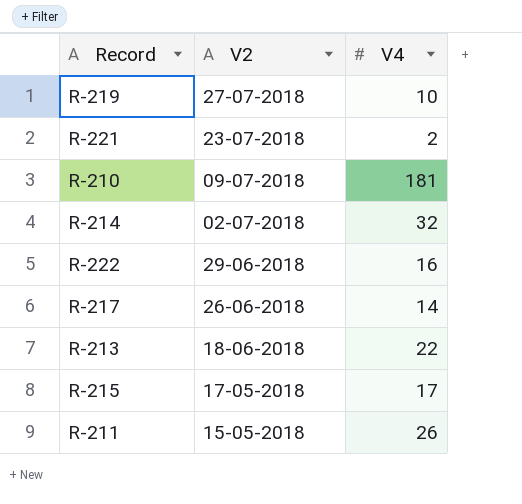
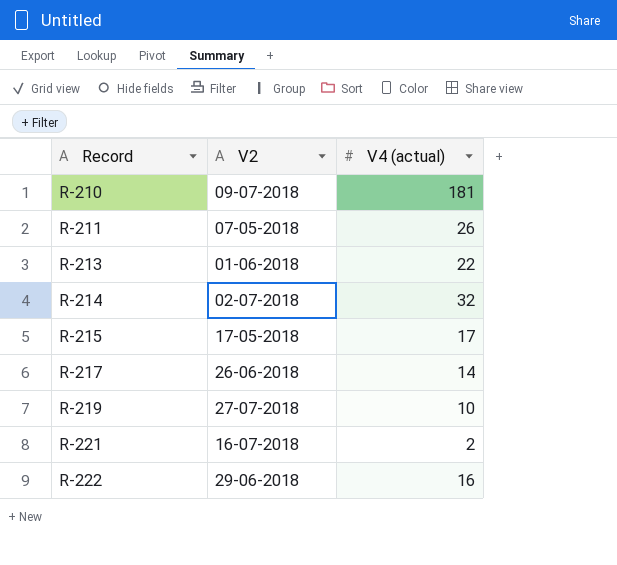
row order: V2 descending -> Record ascending
column name: V4 -> V4 (actual)
R-211 | V2: 15-05-2018 -> 07-05-2018
R-213 | V2: 18-06-2018 -> 01-06-2018
R-221 | V2: 23-07-2018 -> 16-07-2018

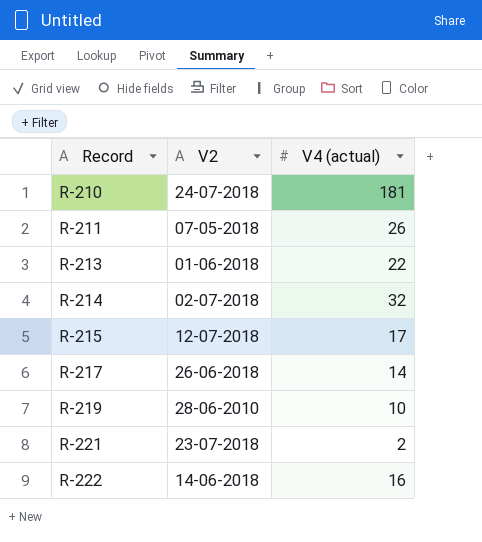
R-210 | V2: 09-07-2018 -> 24-07-2018
R-215 | V2: 17-05-2018 -> 12-07-2018
R-219 | V2: 27-07-2018 -> 28-06-2010
R-221 | V2: 16-07-2018 -> 23-07-2018
R-222 | V2: 29-06-2018 -> 14-06-2018

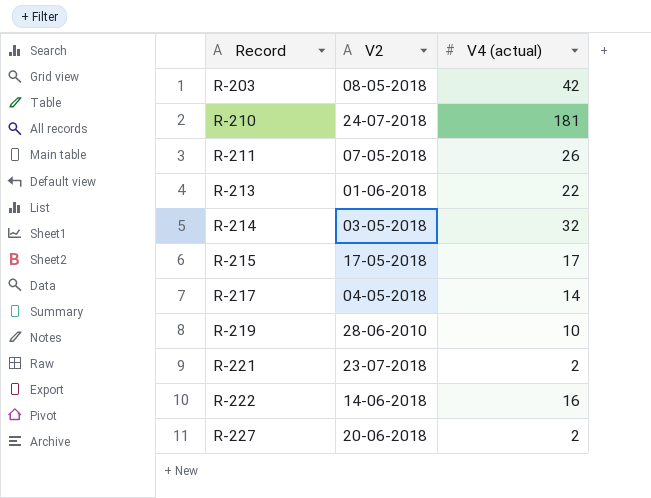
row R-203: none -> 08-05-2018 | 42
R-214 | V2: 02-07-2018 -> 03-05-2018
R-215 | V2: 12-07-2018 -> 17-05-2018
R-217 | V2: 26-06-2018 -> 04-05-2018
row R-227: none -> 20-06-2018 | 2

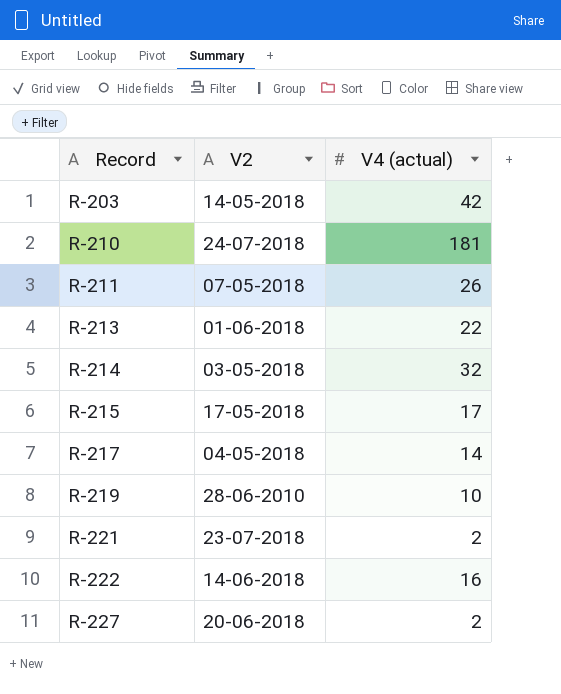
R-203 | V2: 08-05-2018 -> 14-05-2018

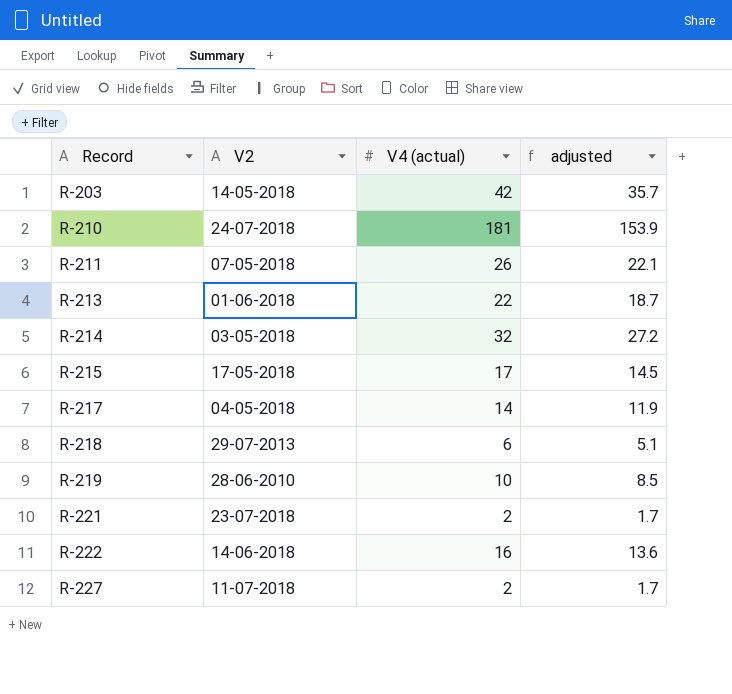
column adjusted | formula: none -> [V4 (actual)] * 0.85
row R-218: none -> 29-07-2013 | 6 | 5.1
R-227 | V2: 20-06-2018 -> 11-07-2018

